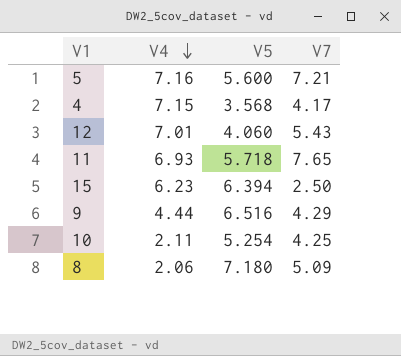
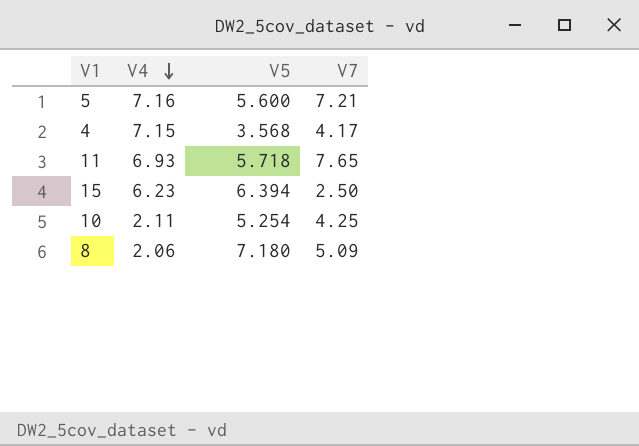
row 12: 7.01 | 4.060 | 5.43 -> none
row 9: 4.44 | 6.516 | 4.29 -> none

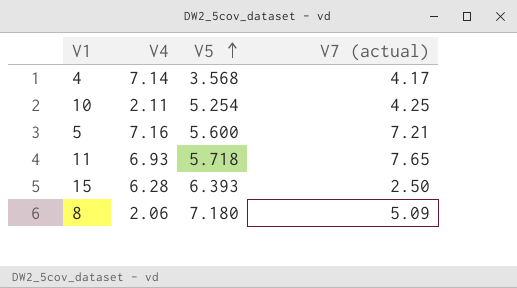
row order: V4 descending -> V5 ascending
column name: V7 -> V7 (actual)
4 | V4: 7.15 -> 7.14
15 | V4: 6.23 -> 6.28
15 | V5: 6.394 -> 6.393

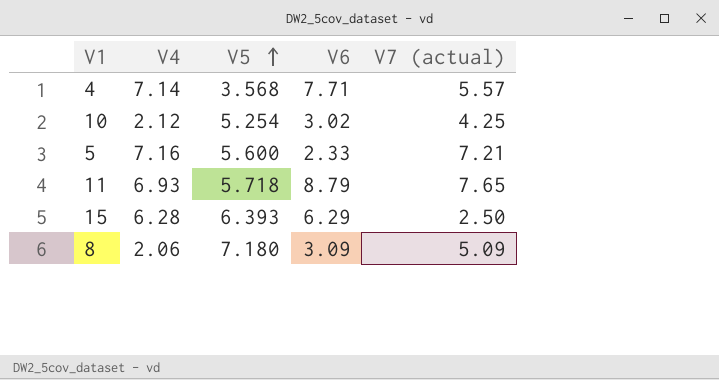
column V6 | position: none -> 4
4 | V7 (actual): 4.17 -> 5.57
10 | V4: 2.11 -> 2.12

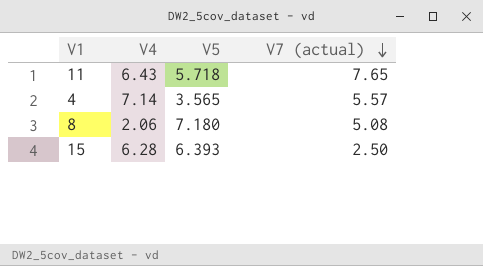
row order: V5 ascending -> V7 (actual) descending
column V6 | position: 4 -> none
row 10: 2.12 | 5.254 | 3.02 | 4.25 -> none
row 5: 7.16 | 5.600 | 2.33 | 7.21 -> none
11 | V4: 6.93 -> 6.43
4 | V5: 3.568 -> 3.565
8 | V7 (actual): 5.09 -> 5.08

